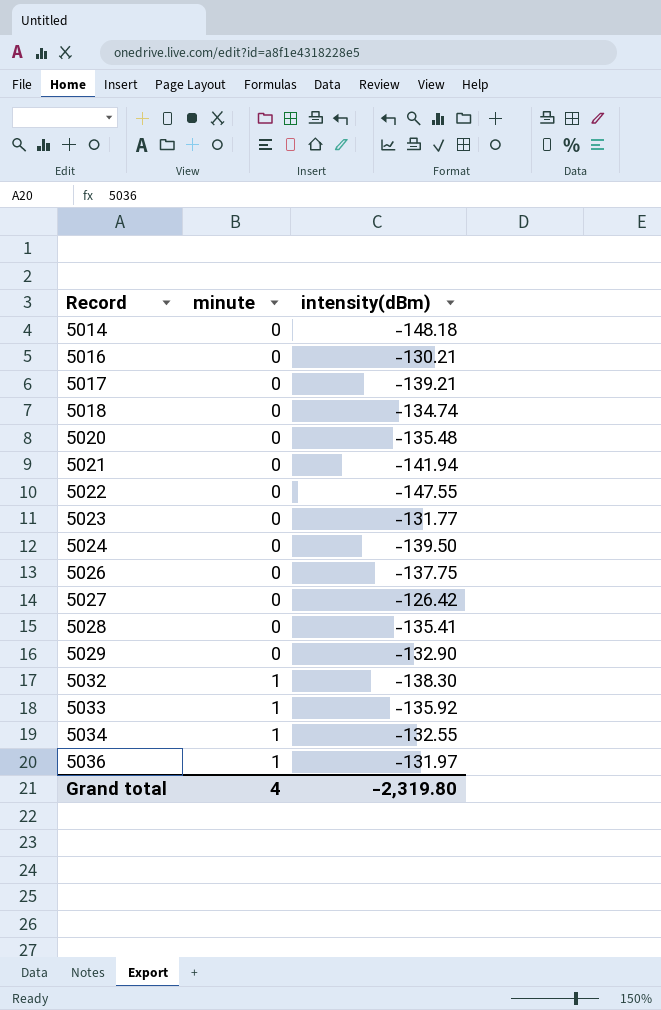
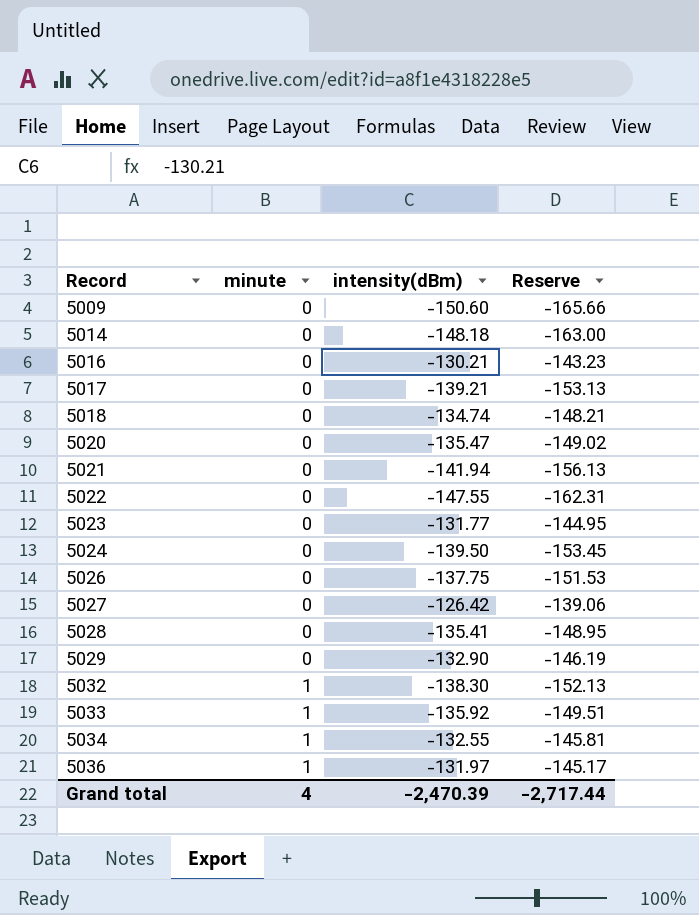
column Reserve | formula: none -> [intensity(dBm)] * 1.1
row 5009: none -> 0 | -150.60 | -165.66
5020 | intensity(dBm): -135.48 -> -135.47
Grand total | intensity(dBm): -2,319.80 -> -2,470.39

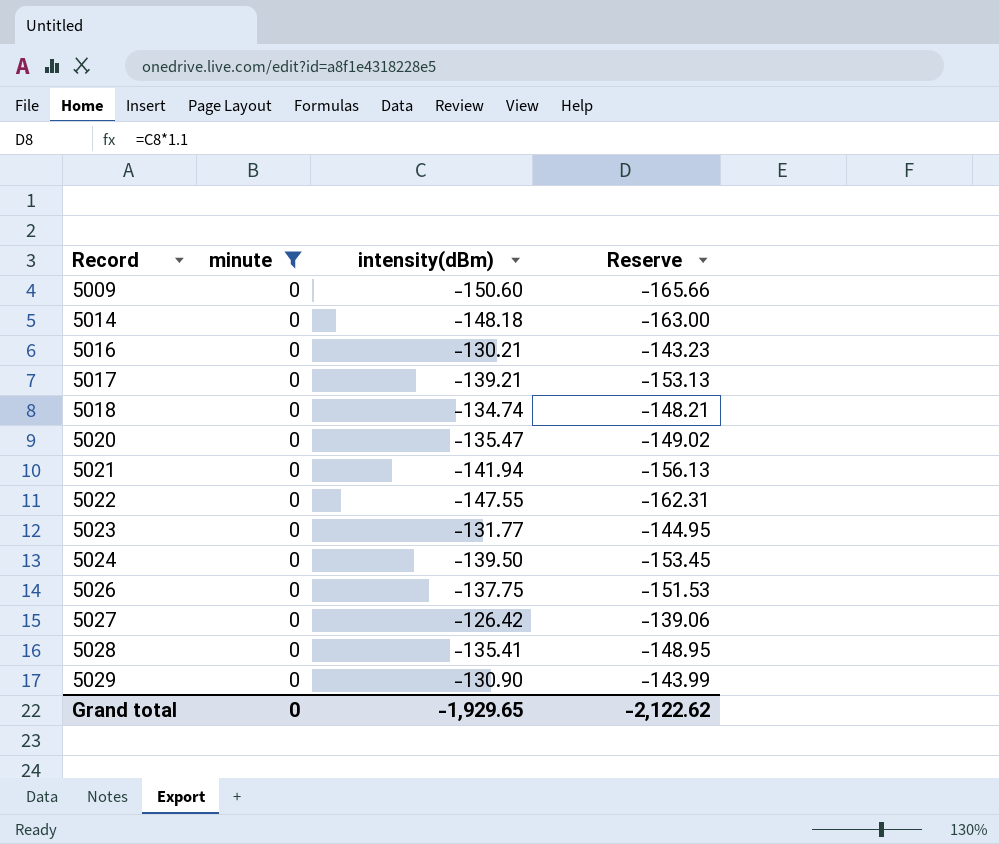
filter: none -> minute = 0
5029 | intensity(dBm): -132.90 -> -130.90
5029 | Reserve: -146.19 -> -143.99
Grand total | minute: 4 -> 0
Grand total | intensity(dBm): -2,470.39 -> -1,929.65
Grand total | Reserve: -2,717.44 -> -2,122.62

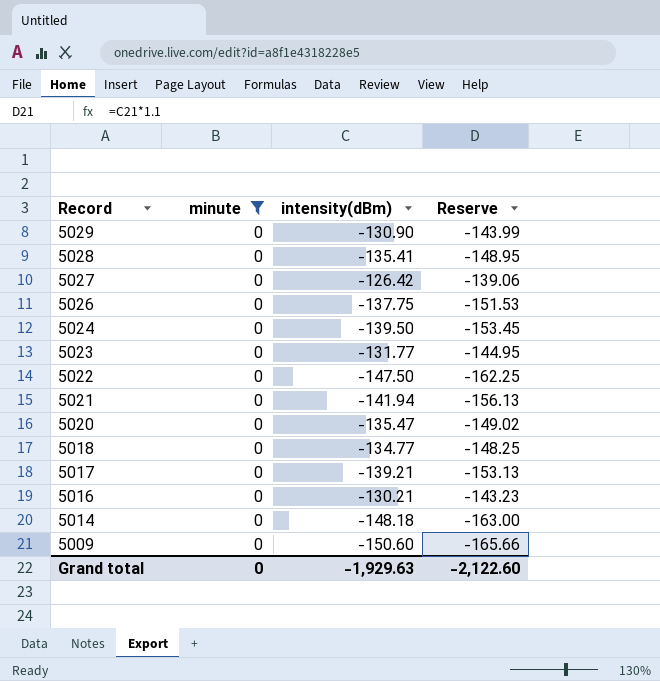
row order: Record ascending -> Record descending
5022 | intensity(dBm): -147.55 -> -147.50
5022 | Reserve: -162.31 -> -162.25
5018 | intensity(dBm): -134.74 -> -134.77
5018 | Reserve: -148.21 -> -148.25
Grand total | intensity(dBm): -1,929.65 -> -1,929.63
Grand total | Reserve: -2,122.62 -> -2,122.60

